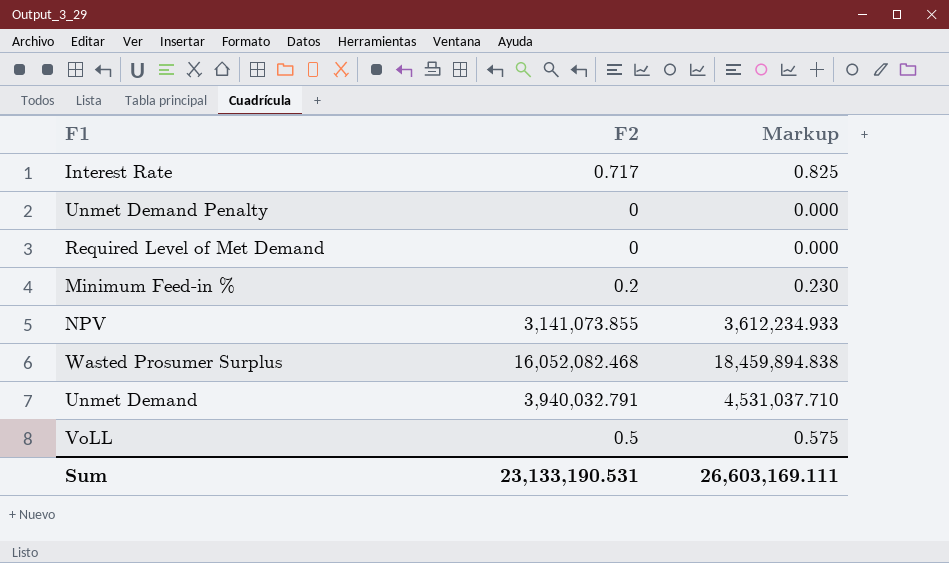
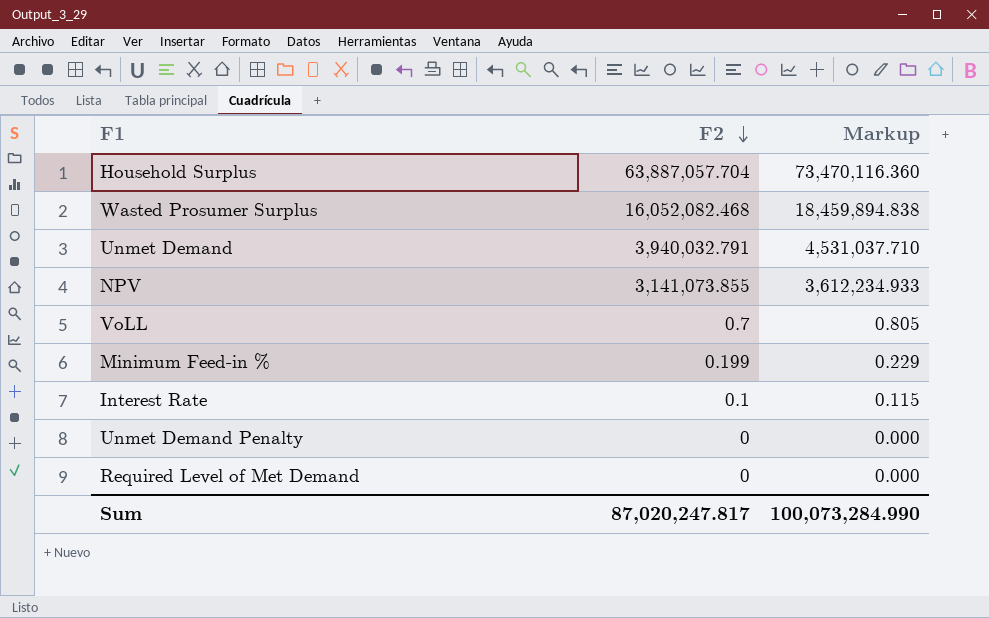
row order: none -> F2 descending
row Household Surplus: none -> 63,887,057.704 | 73,470,116.360
VoLL | F2: 0.5 -> 0.7
VoLL | Markup: 0.575 -> 0.805
Minimum Feed-in % | F2: 0.2 -> 0.199
Minimum Feed-in % | Markup: 0.230 -> 0.229
Interest Rate | F2: 0.717 -> 0.1
Interest Rate | Markup: 0.825 -> 0.115
Sum | F2: 23,133,190.531 -> 87,020,247.817
Sum | Markup: 26,603,169.111 -> 100,073,284.990

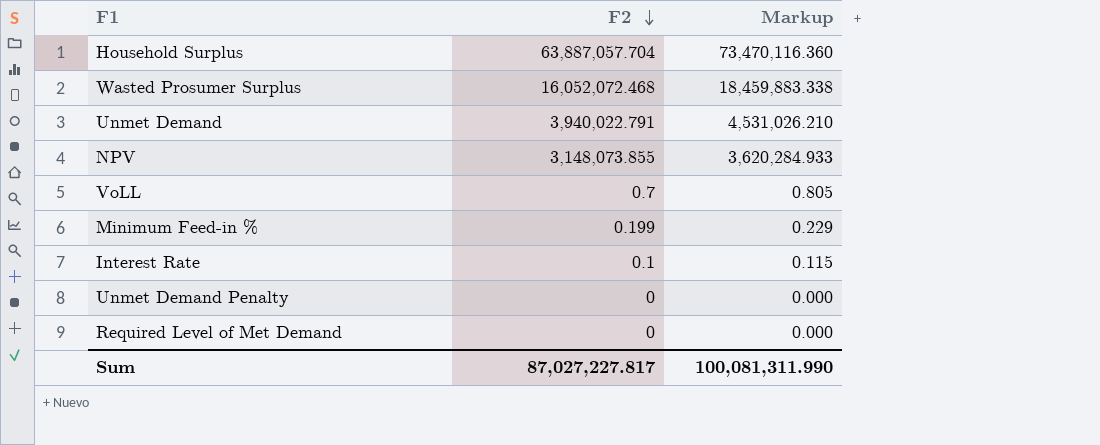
Wasted Prosumer Surplus | F2: 16,052,082.468 -> 16,052,072.468
Wasted Prosumer Surplus | Markup: 18,459,894.838 -> 18,459,883.338
Unmet Demand | F2: 3,940,032.791 -> 3,940,022.791
Unmet Demand | Markup: 4,531,037.710 -> 4,531,026.210
NPV | F2: 3,141,073.855 -> 3,148,073.855
NPV | Markup: 3,612,234.933 -> 3,620,284.933
Sum | F2: 87,020,247.817 -> 87,027,227.817
Sum | Markup: 100,073,284.990 -> 100,081,311.990

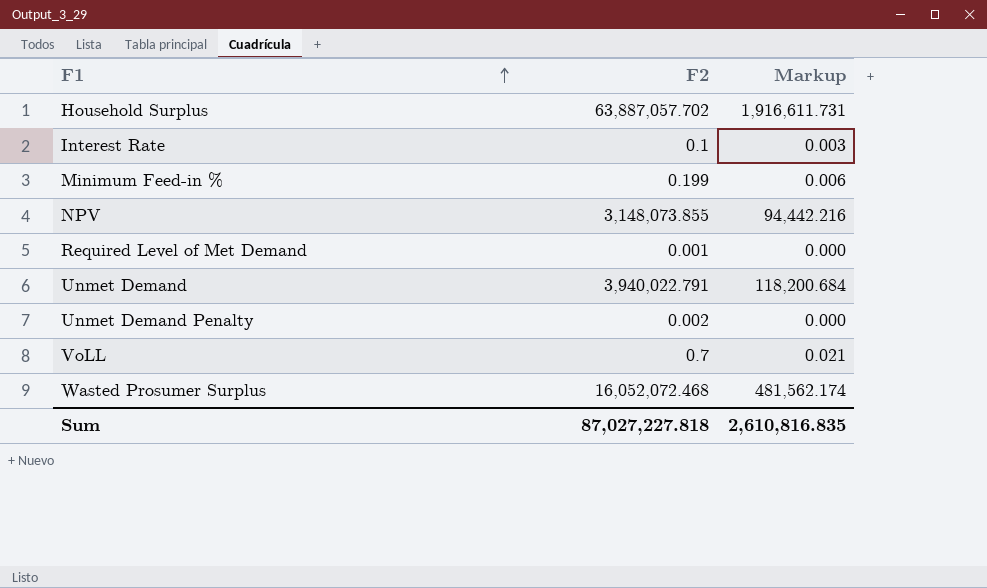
row order: F2 descending -> F1 ascending
column Markup | formula: [F2] * 1.15 -> [F2] * 0.03
Household Surplus | F2: 63,887,057.704 -> 63,887,057.702
Required Level of Met Demand | F2: 0 -> 0.001
Unmet Demand Penalty | F2: 0 -> 0.002
Sum | F2: 87,027,227.817 -> 87,027,227.818
Sum | Markup: 100,081,311.990 -> 2,610,816.835

